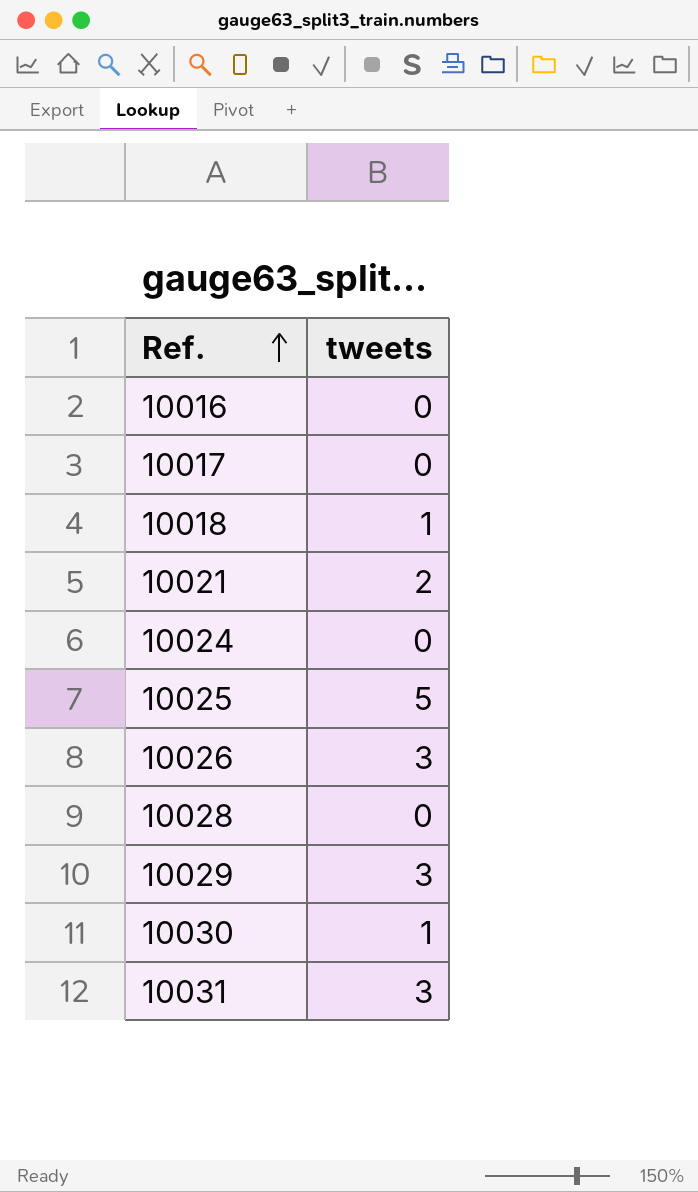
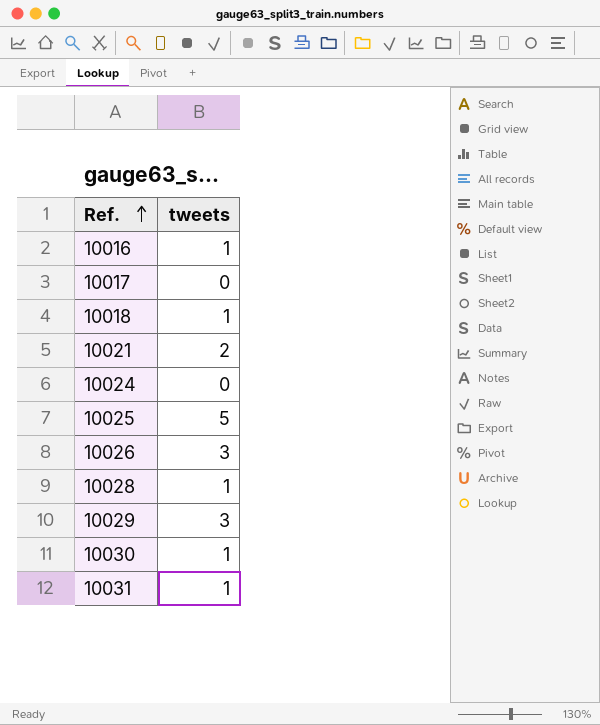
10016 | tweets: 0 -> 1
10028 | tweets: 0 -> 1
10031 | tweets: 3 -> 1

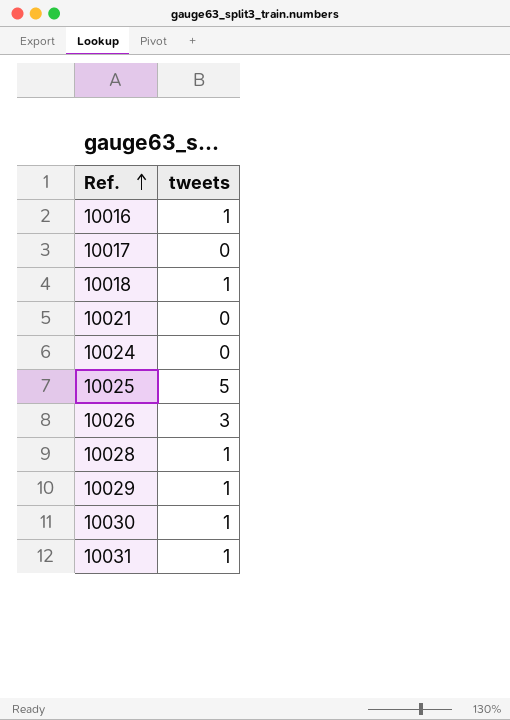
10021 | tweets: 2 -> 0
10029 | tweets: 3 -> 1

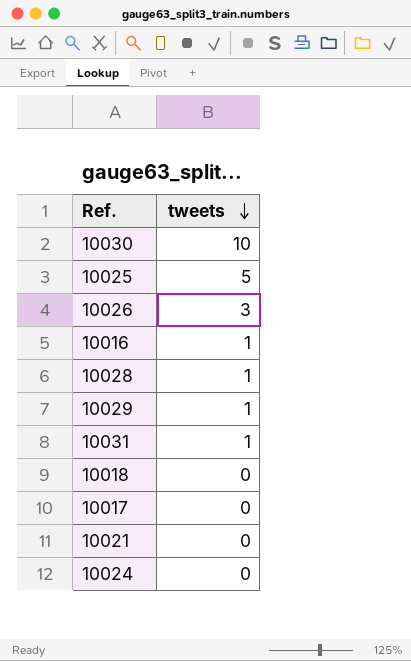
row order: Ref. ascending -> tweets descending
10030 | tweets: 1 -> 10
10018 | tweets: 1 -> 0

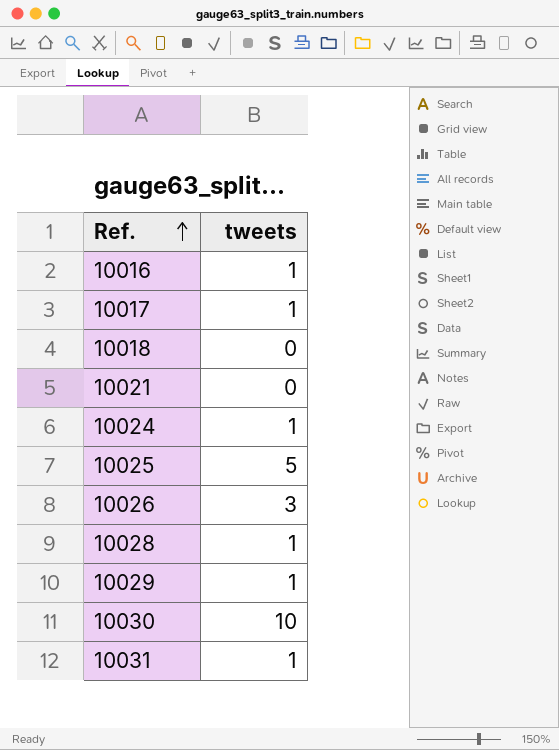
row order: tweets descending -> Ref. ascending
10017 | tweets: 0 -> 1
10024 | tweets: 0 -> 1

